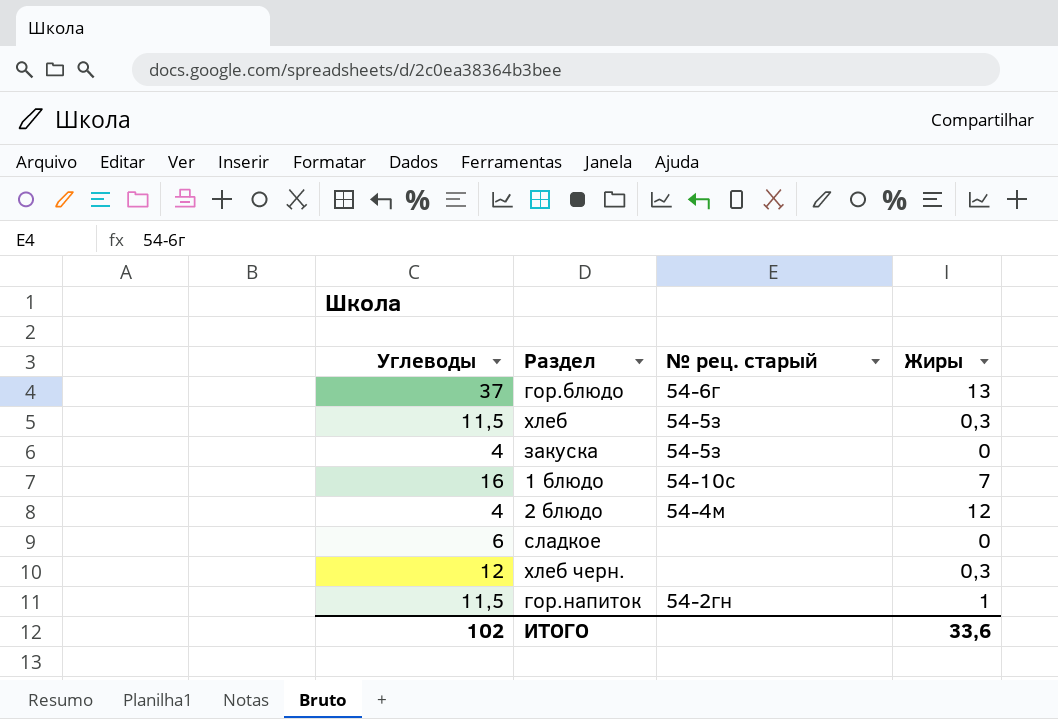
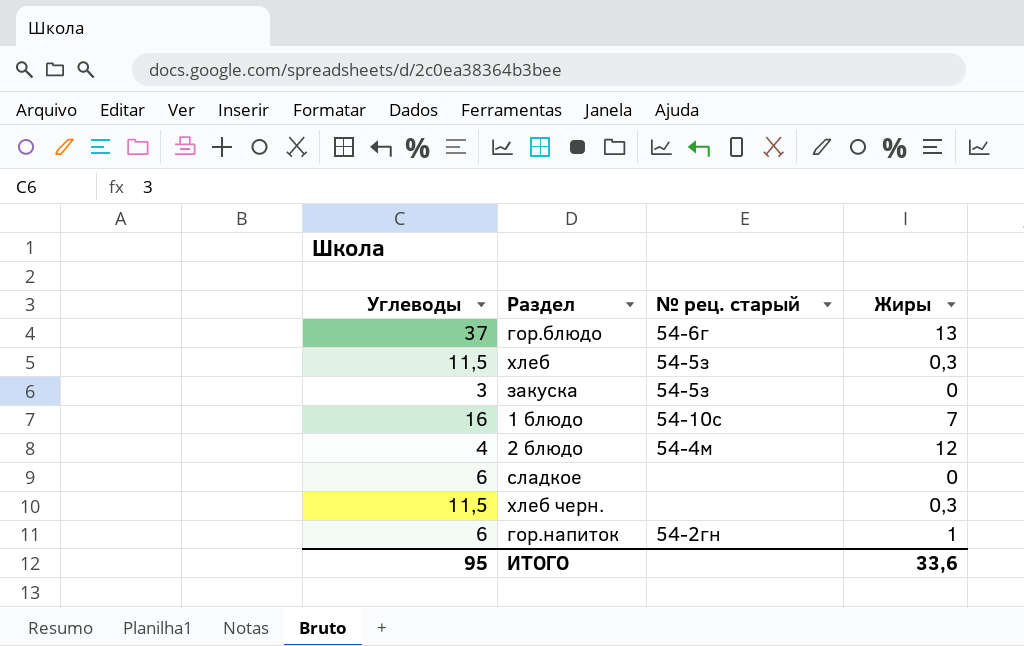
закуска | Углеводы: 4 -> 3
хлеб черн. | Углеводы: 12 -> 11,5
гор.напиток | Углеводы: 11,5 -> 6
ИТОГО | Углеводы: 102 -> 95

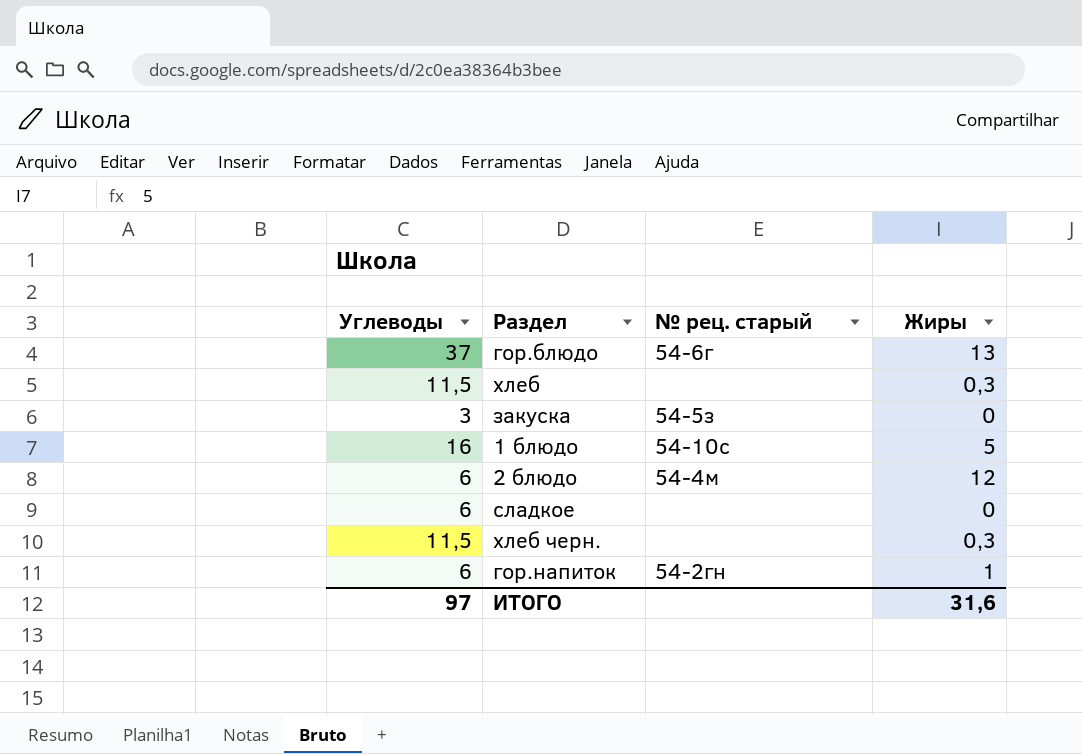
хлеб | № рец. старый: 54-5з -> none
1 блюдо | Жиры: 7 -> 5
2 блюдо | Углеводы: 4 -> 6
ИТОГО | Углеводы: 95 -> 97
ИТОГО | Жиры: 33,6 -> 31,6

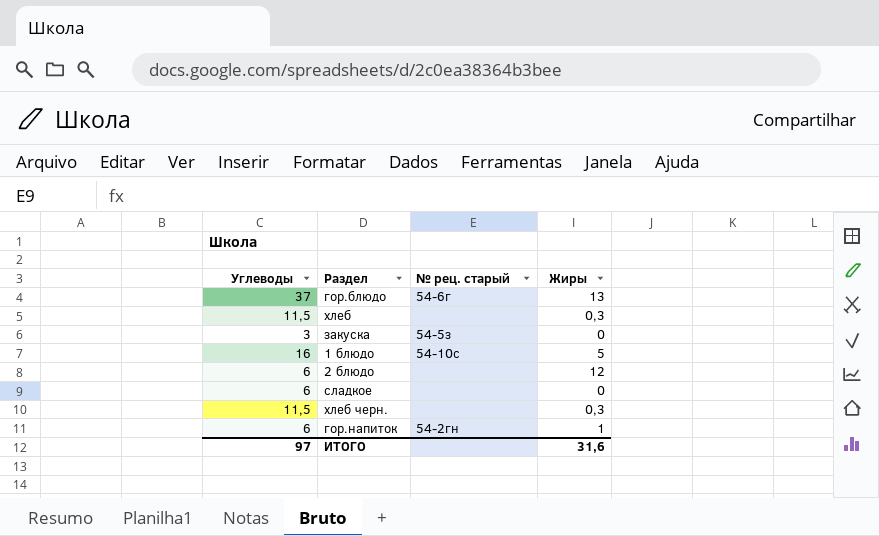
2 блюдо | № рец. старый: 54-4м -> none

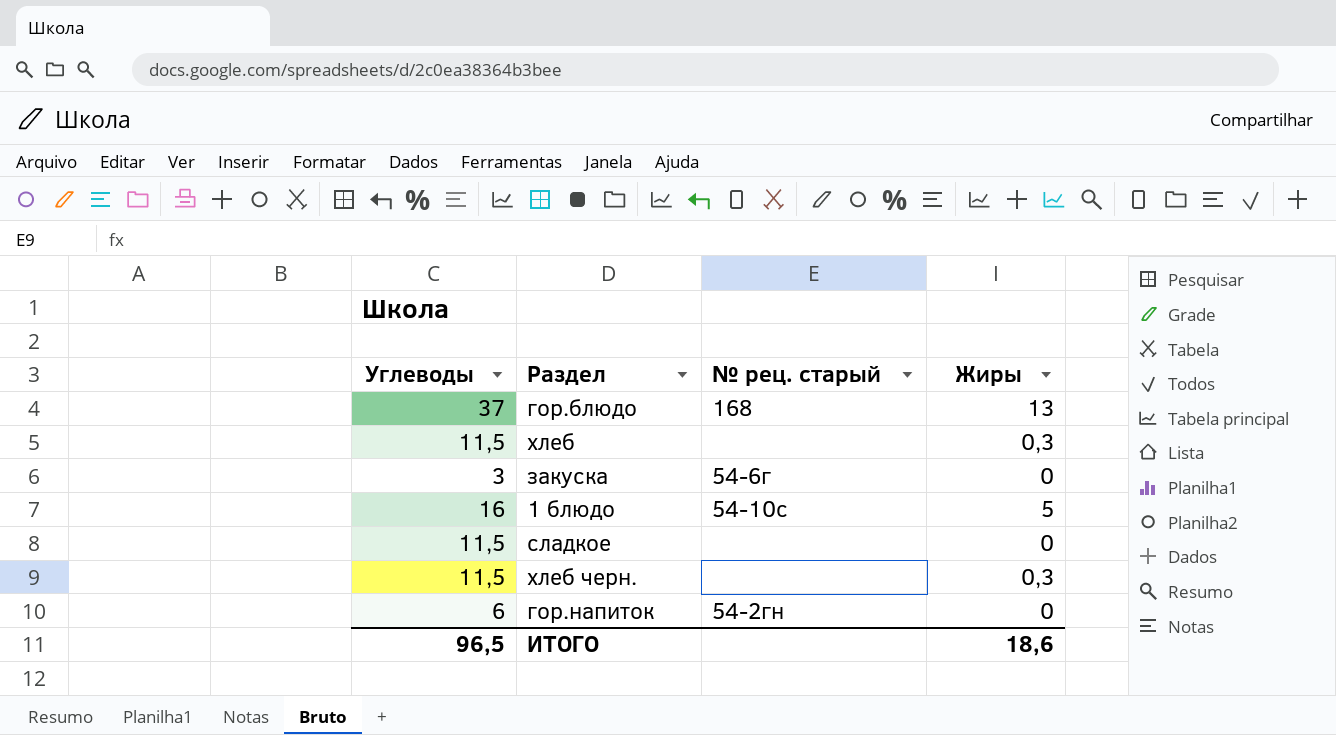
row 2 блюдо: 6 | none | 12 -> none
гор.блюдо | № рец. старый: 54-6г -> 168
закуска | № рец. старый: 54-5з -> 54-6г
сладкое | Углеводы: 6 -> 11,5
гор.напиток | Жиры: 1 -> 0
ИТОГО | Углеводы: 97 -> 96,5
ИТОГО | Жиры: 31,6 -> 18,6

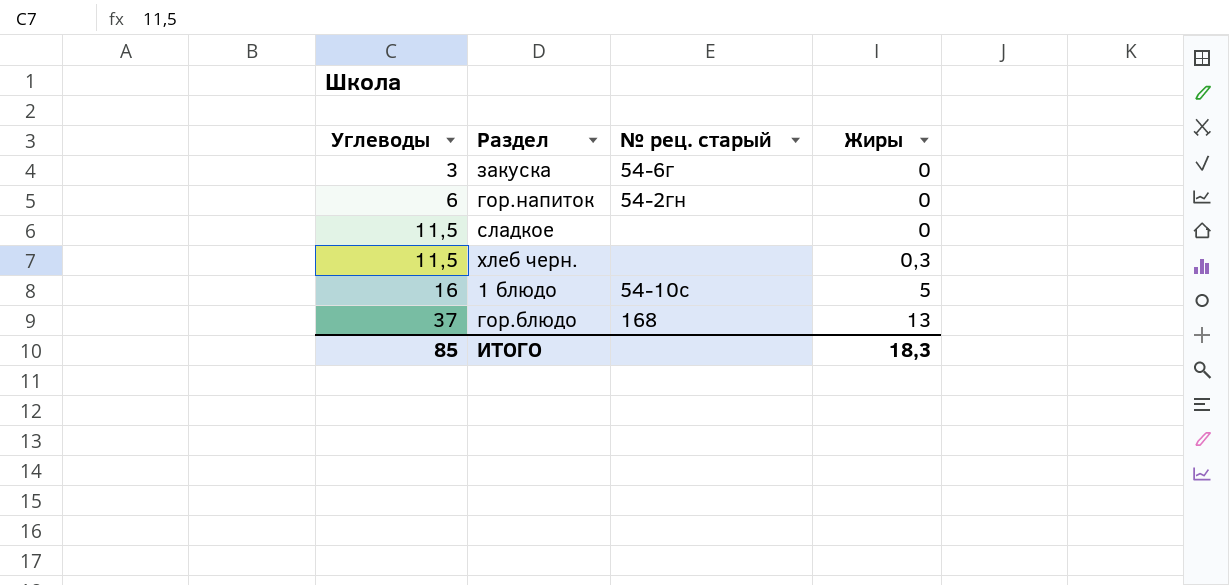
row order: none -> Углеводы ascending
row хлеб: 11,5 | none | 0,3 -> none
ИТОГО | Углеводы: 96,5 -> 85
ИТОГО | Жиры: 18,6 -> 18,3

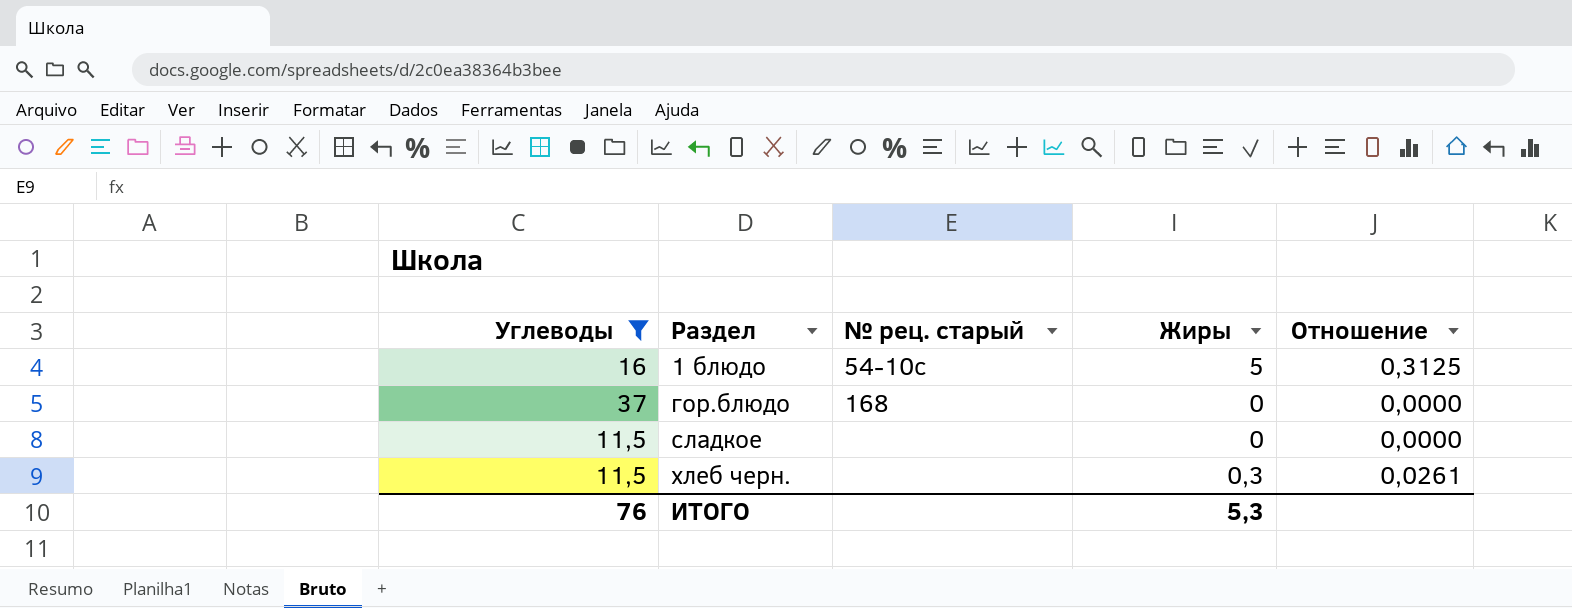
filter: none -> Углеводы >= 11,5
row order: Углеводы ascending -> Раздел ascending
column Отношение | formula: none -> [Жиры] / [Углеводы]
гор.блюдо | Жиры: 13 -> 0
ИТОГО | Углеводы: 85 -> 76
ИТОГО | Жиры: 18,3 -> 5,3

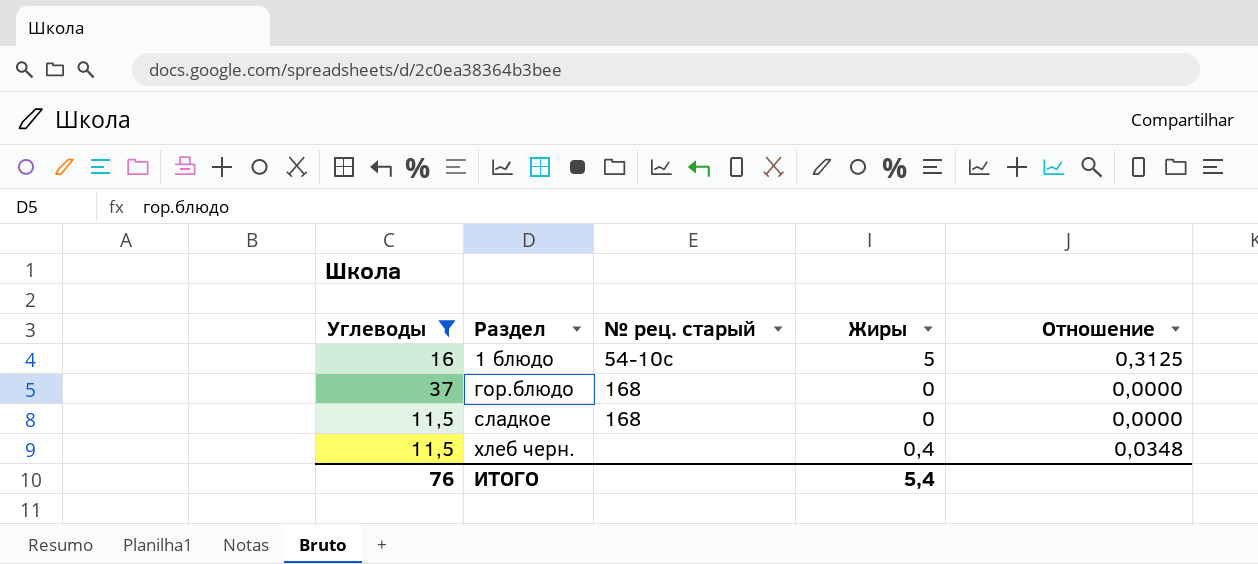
сладкое | № рец. старый: none -> 168
хлеб черн. | Жиры: 0,3 -> 0,4
хлеб черн. | Отношение: 0,0261 -> 0,0348
ИТОГО | Жиры: 5,3 -> 5,4

